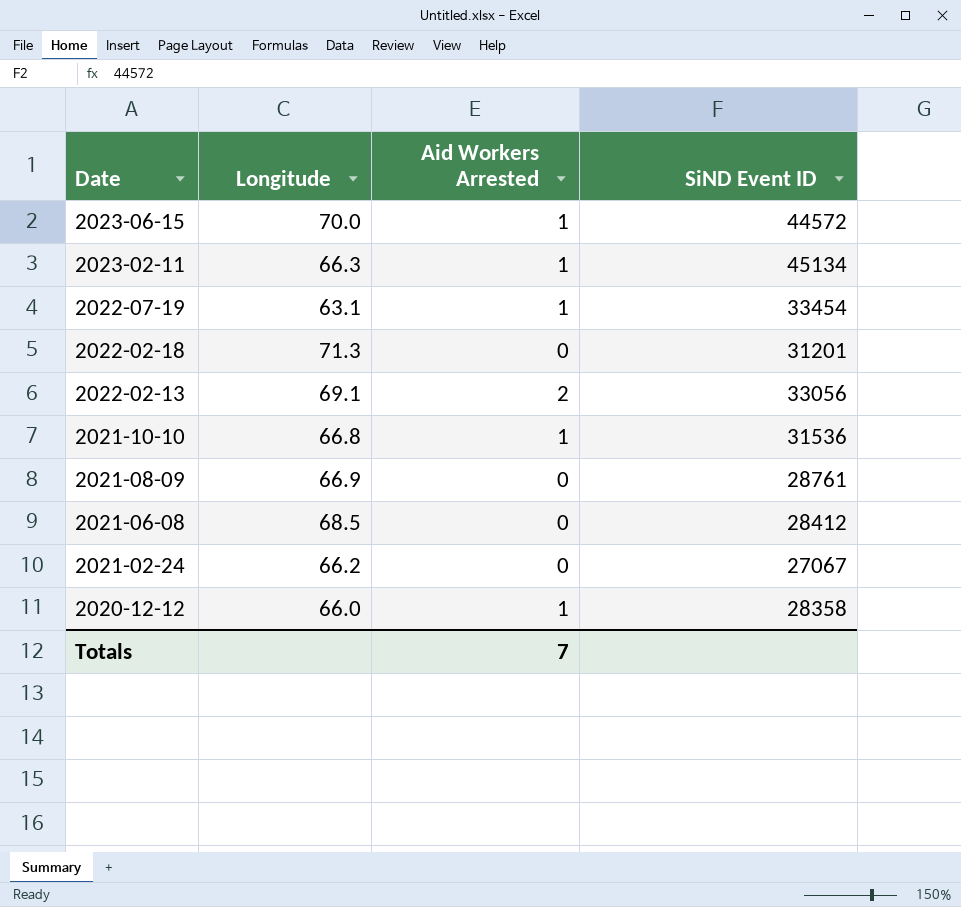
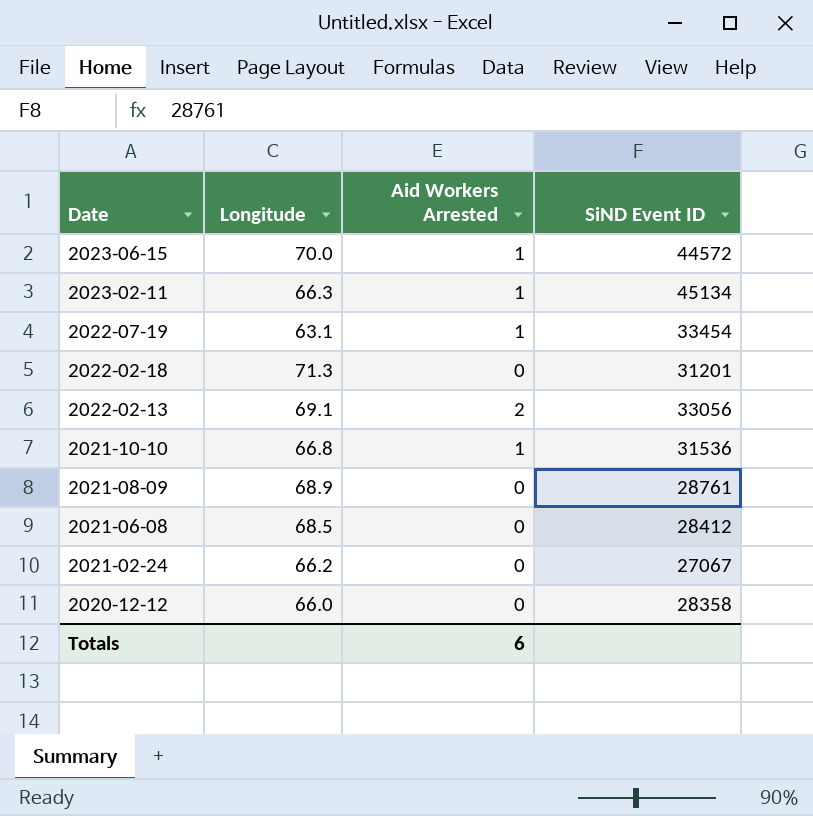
2021-08-09 | Longitude: 66.9 -> 68.9
2020-12-12 | Aid Workers Arrested: 1 -> 0
Totals | Aid Workers Arrested: 7 -> 6

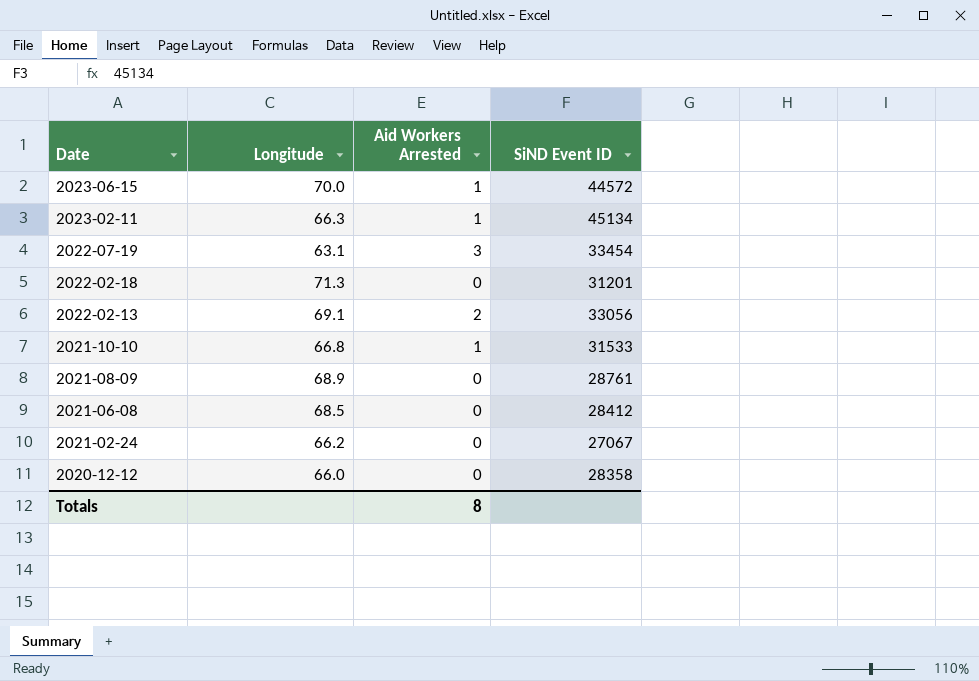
2022-07-19 | Aid Workers Arrested: 1 -> 3
2021-10-10 | SiND Event ID: 31536 -> 31533
Totals | Aid Workers Arrested: 6 -> 8

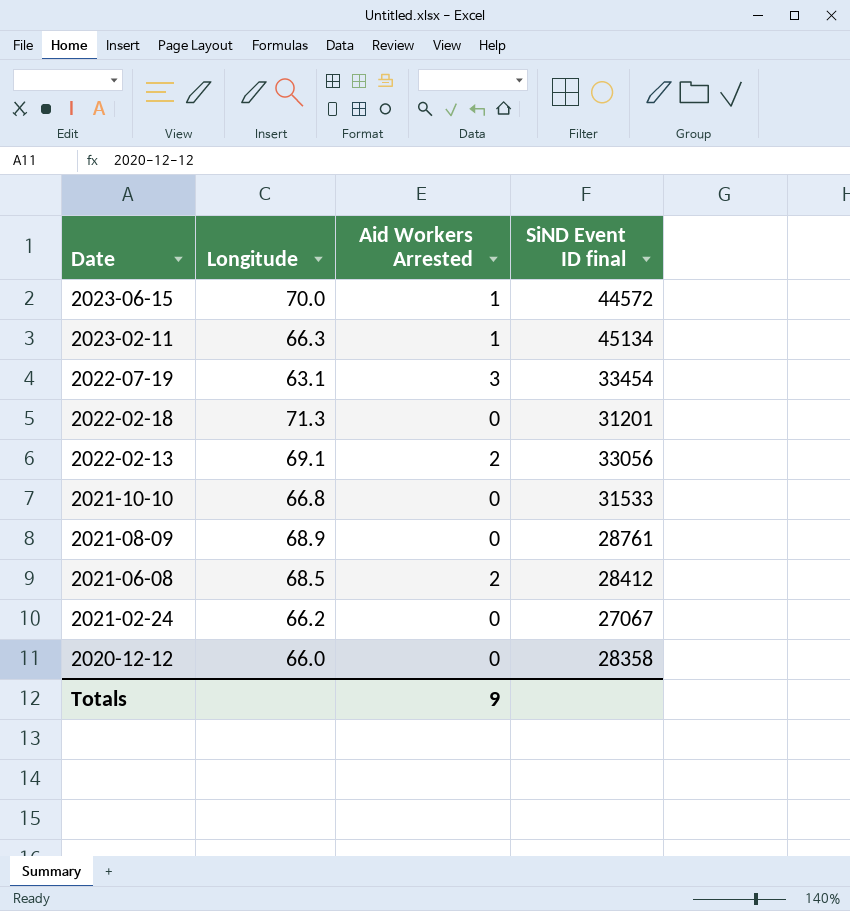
column name: SiND Event ID -> SiND Event ID final
2021-10-10 | Aid Workers Arrested: 1 -> 0
2021-06-08 | Aid Workers Arrested: 0 -> 2
Totals | Aid Workers Arrested: 8 -> 9

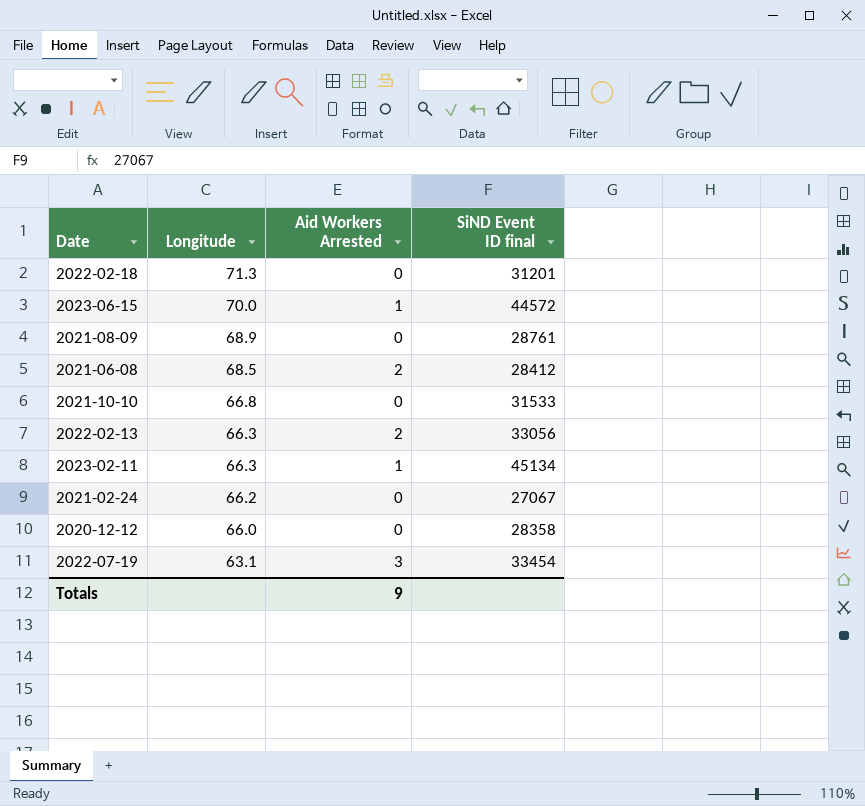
row order: Date descending -> Longitude descending
2022-02-13 | Longitude: 69.1 -> 66.3

